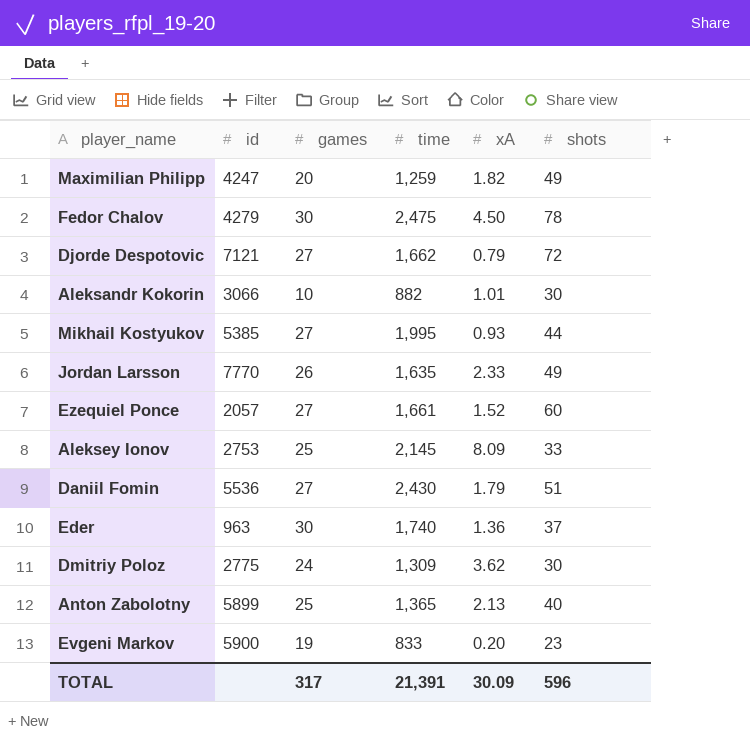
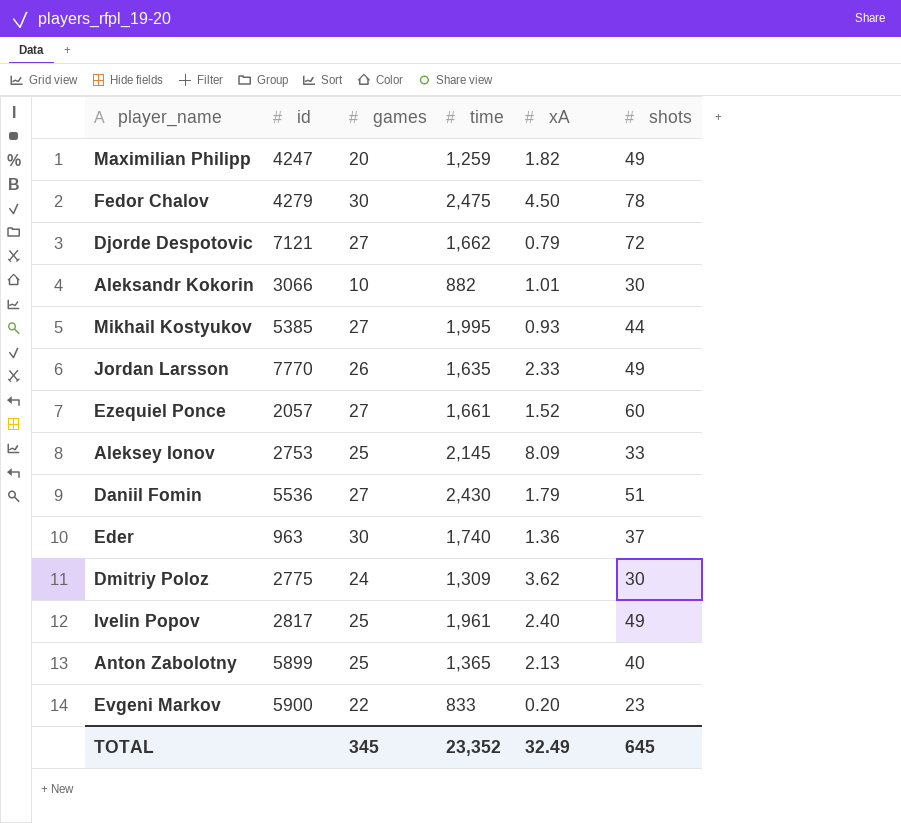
row Ivelin Popov: none -> 2817 | 25 | 1,961 | 2.40 | 49
Evgeni Markov | games: 19 -> 22
TOTAL | games: 317 -> 345
TOTAL | time: 21,391 -> 23,352
TOTAL | xA: 30.09 -> 32.49
TOTAL | shots: 596 -> 645

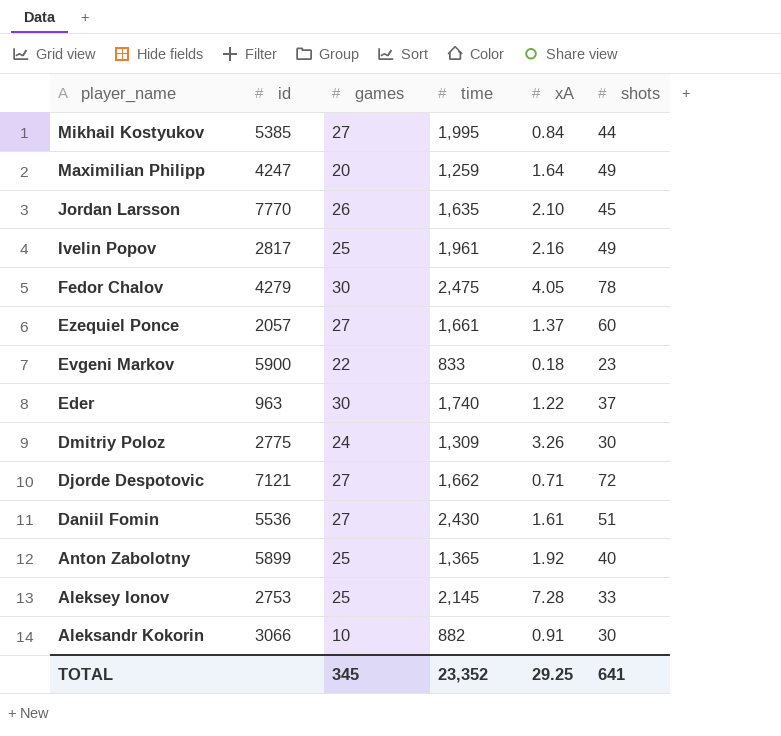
row order: none -> player_name descending
Mikhail Kostyukov | xA: 0.93 -> 0.84
Maximilian Philipp | xA: 1.82 -> 1.64
Jordan Larsson | xA: 2.33 -> 2.10
Jordan Larsson | shots: 49 -> 45
Ivelin Popov | xA: 2.40 -> 2.16
Fedor Chalov | xA: 4.50 -> 4.05
Ezequiel Ponce | xA: 1.52 -> 1.37
Evgeni Markov | xA: 0.20 -> 0.18
Eder | xA: 1.36 -> 1.22
Dmitriy Poloz | xA: 3.62 -> 3.26
Djorde Despotovic | xA: 0.79 -> 0.71
Daniil Fomin | xA: 1.79 -> 1.61
Anton Zabolotny | xA: 2.13 -> 1.92
Aleksey Ionov | xA: 8.09 -> 7.28
Aleksandr Kokorin | xA: 1.01 -> 0.91
TOTAL | xA: 32.49 -> 29.25
TOTAL | shots: 645 -> 641

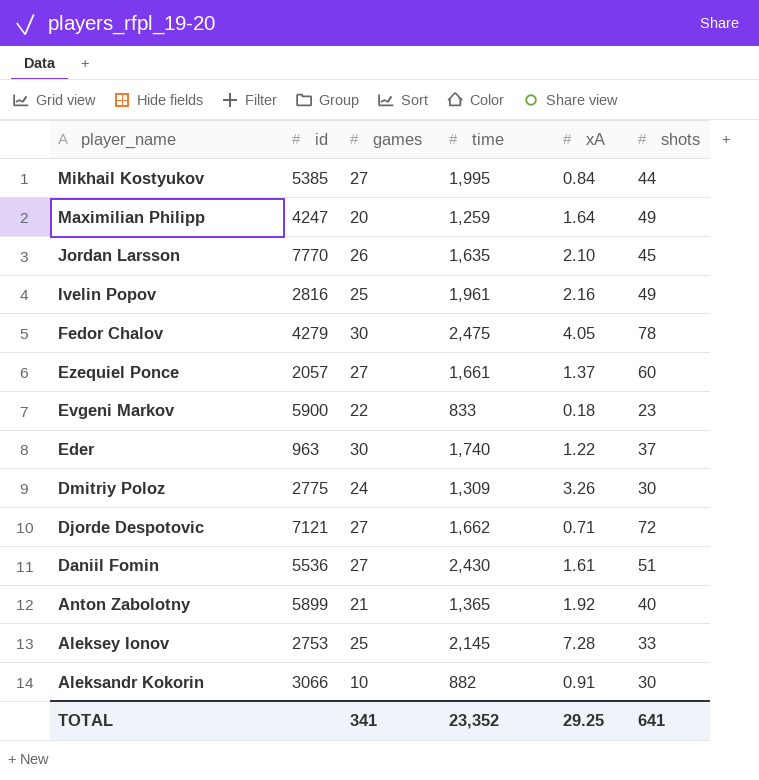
Ivelin Popov | id: 2817 -> 2816
Anton Zabolotny | games: 25 -> 21
TOTAL | games: 345 -> 341

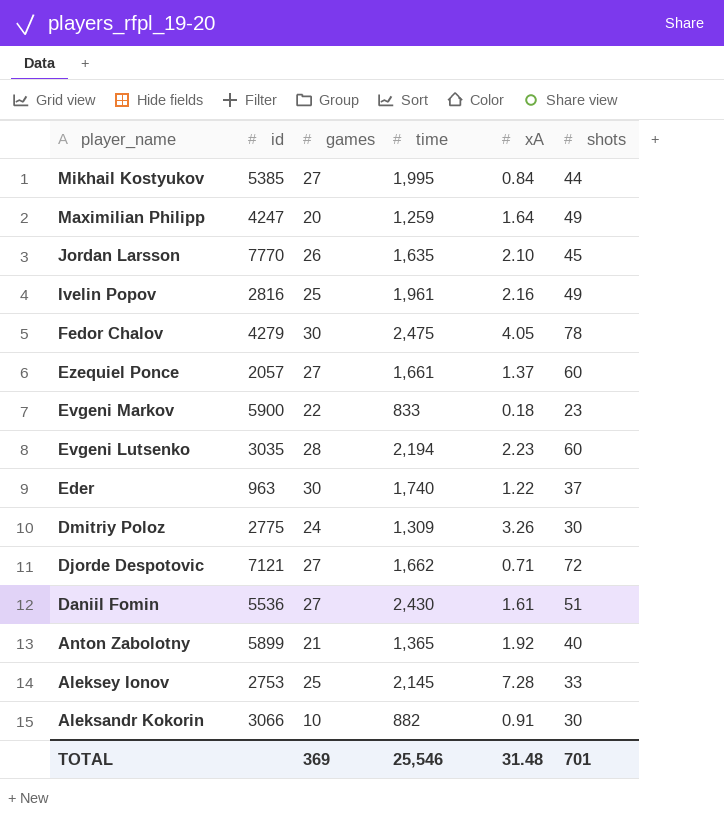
row Evgeni Lutsenko: none -> 3035 | 28 | 2,194 | 2.23 | 60
TOTAL | games: 341 -> 369
TOTAL | time: 23,352 -> 25,546
TOTAL | xA: 29.25 -> 31.48
TOTAL | shots: 641 -> 701

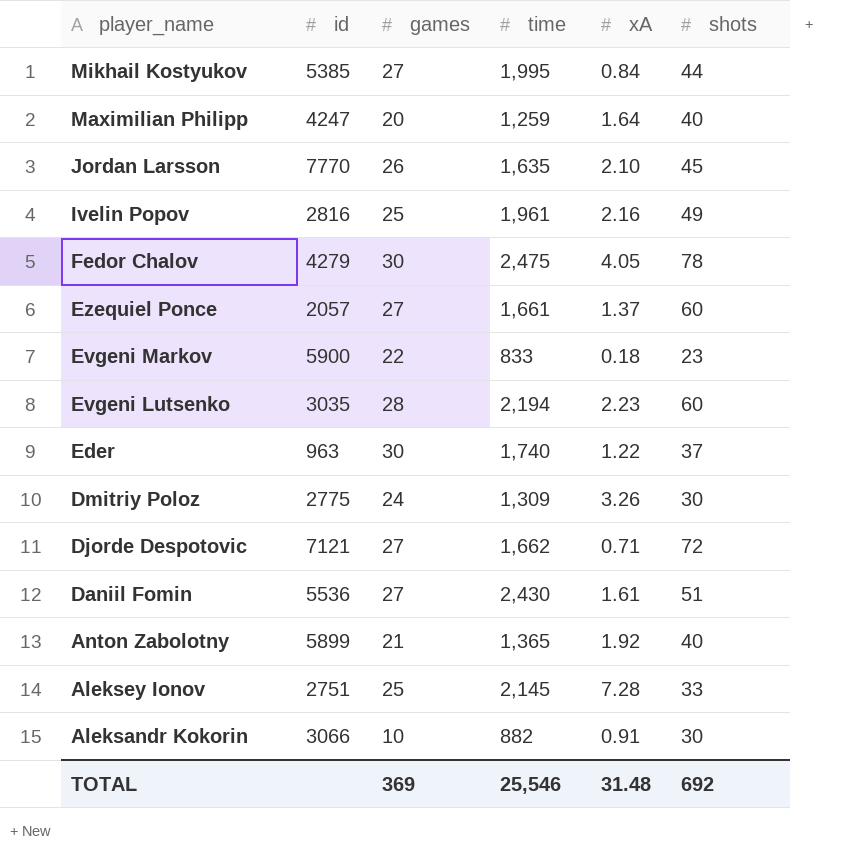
Maximilian Philipp | shots: 49 -> 40
Aleksey Ionov | id: 2753 -> 2751
TOTAL | shots: 701 -> 692

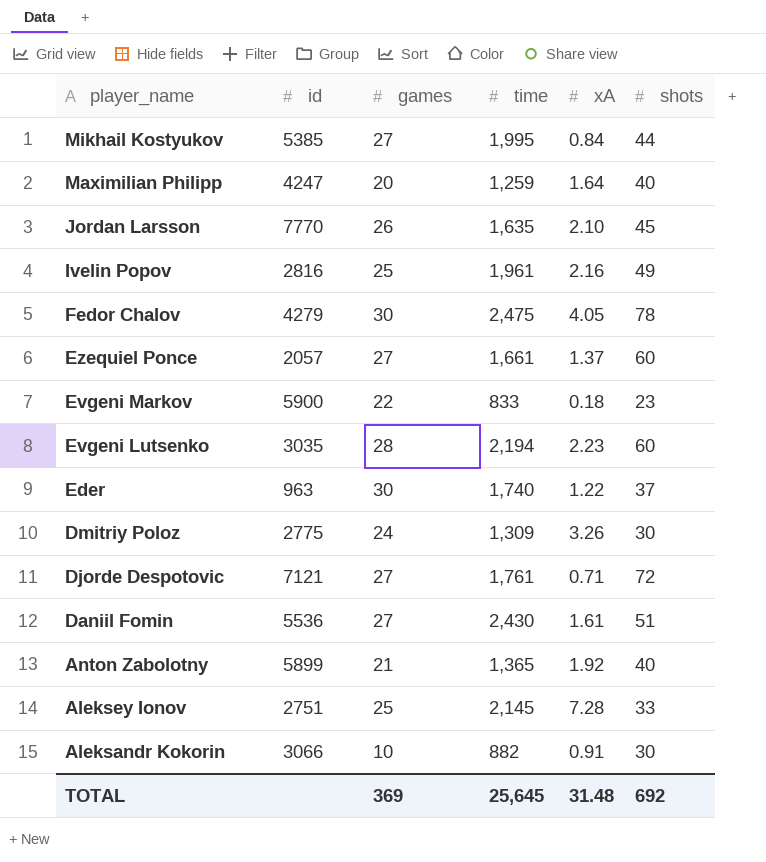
Djorde Despotovic | time: 1,662 -> 1,761
TOTAL | time: 25,546 -> 25,645

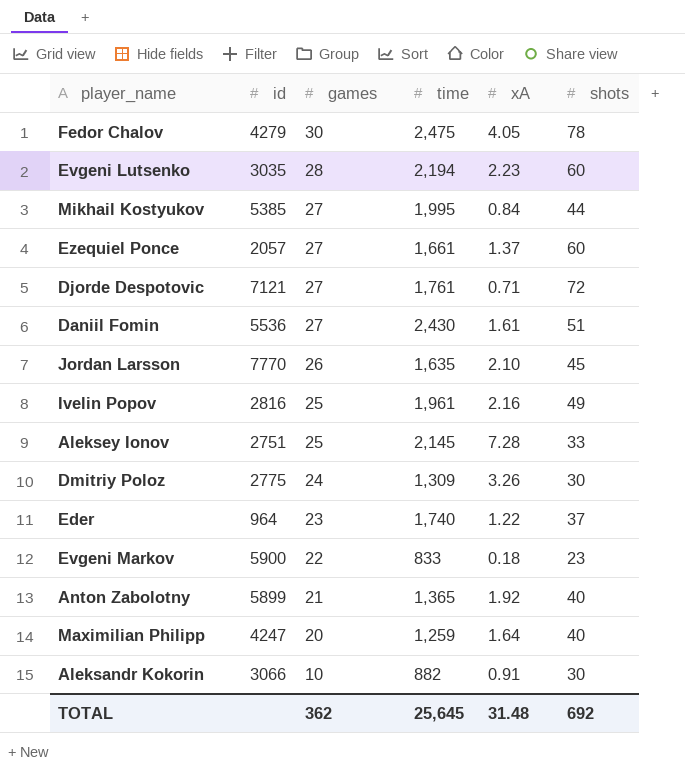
row order: player_name descending -> games descending
Eder | id: 963 -> 964
Eder | games: 30 -> 23
TOTAL | games: 369 -> 362

